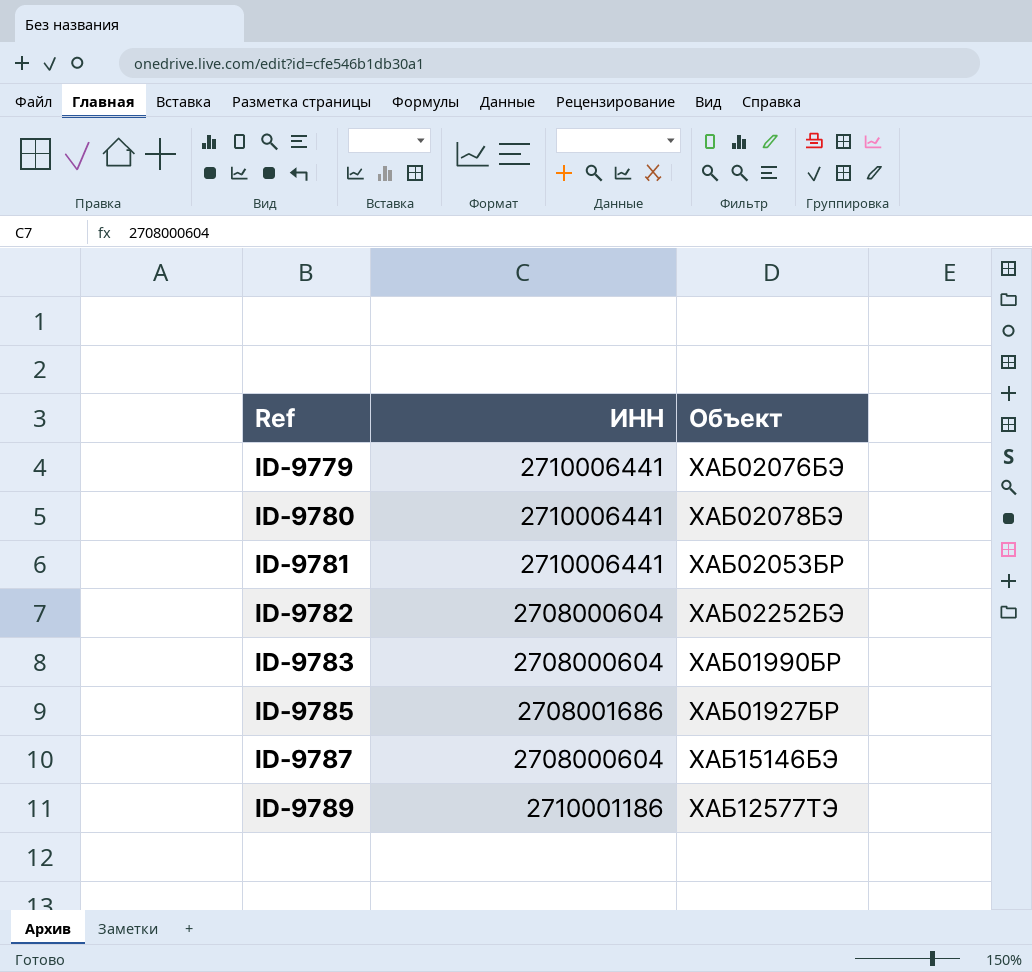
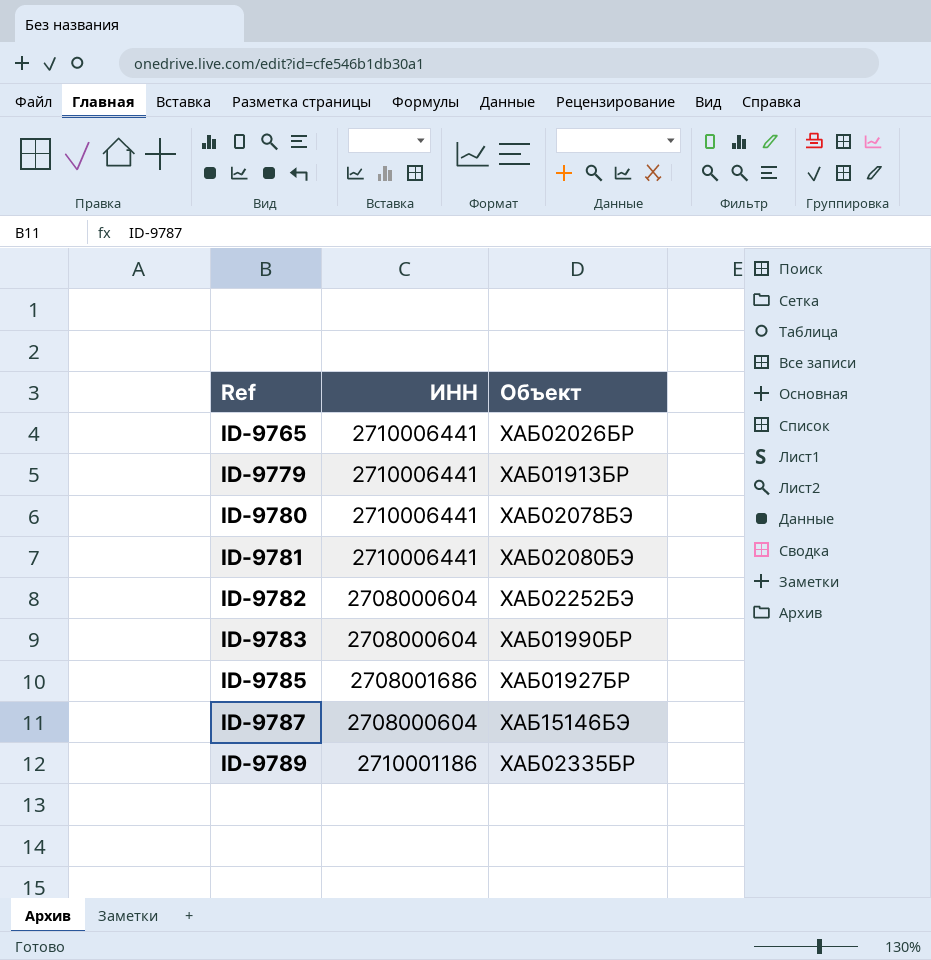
row ID-9765: none -> 2710006441 | ХАБ02026БР
ID-9779 | Объект: ХАБ02076БЭ -> ХАБ01913БР
ID-9781 | Объект: ХАБ02053БР -> ХАБ02080БЭ
ID-9789 | Объект: ХАБ12577ТЭ -> ХАБ02335БР

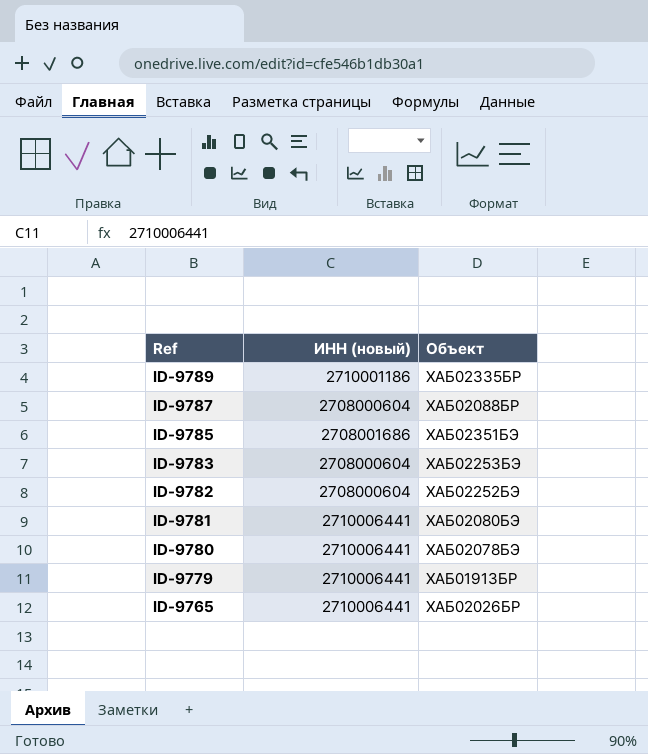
row order: Ref ascending -> Ref descending
column name: ИНН -> ИНН (новый)
ID-9787 | Объект: ХАБ15146БЭ -> ХАБ02088БР
ID-9785 | Объект: ХАБ01927БР -> ХАБ02351БЭ
ID-9783 | Объект: ХАБ01990БР -> ХАБ02253БЭ

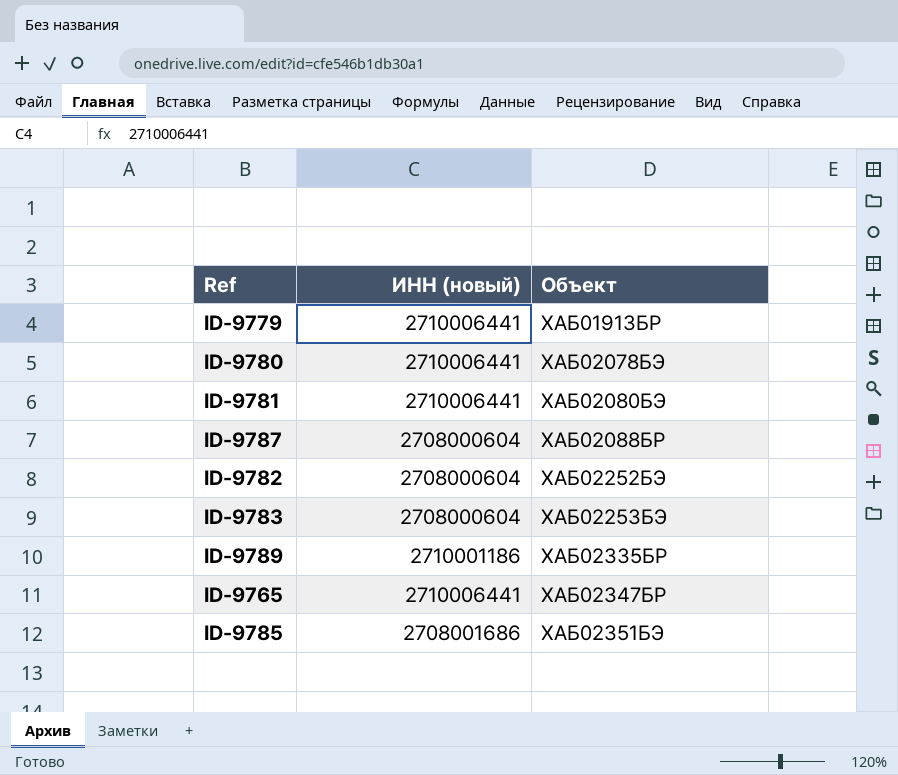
row order: Ref descending -> Объект ascending
ID-9765 | Объект: ХАБ02026БР -> ХАБ02347БР

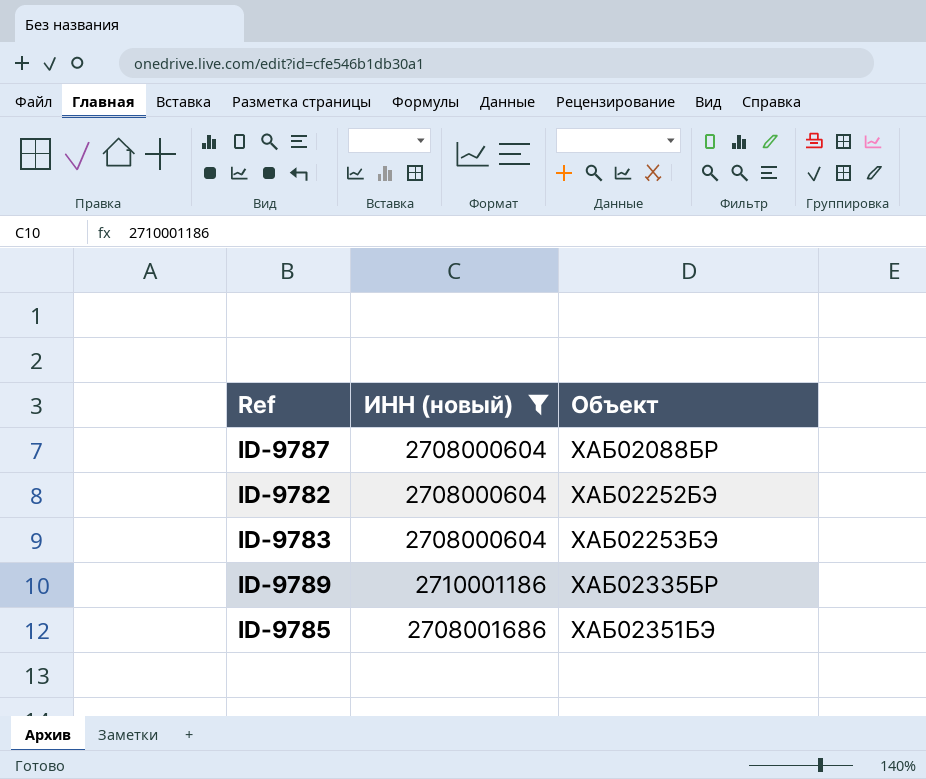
filter: none -> ИНН (новый) != 2710006441

